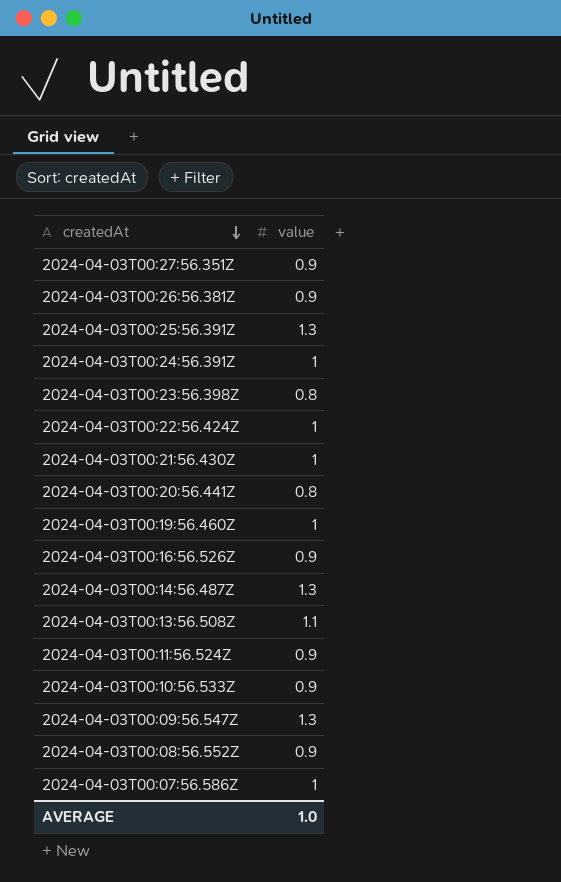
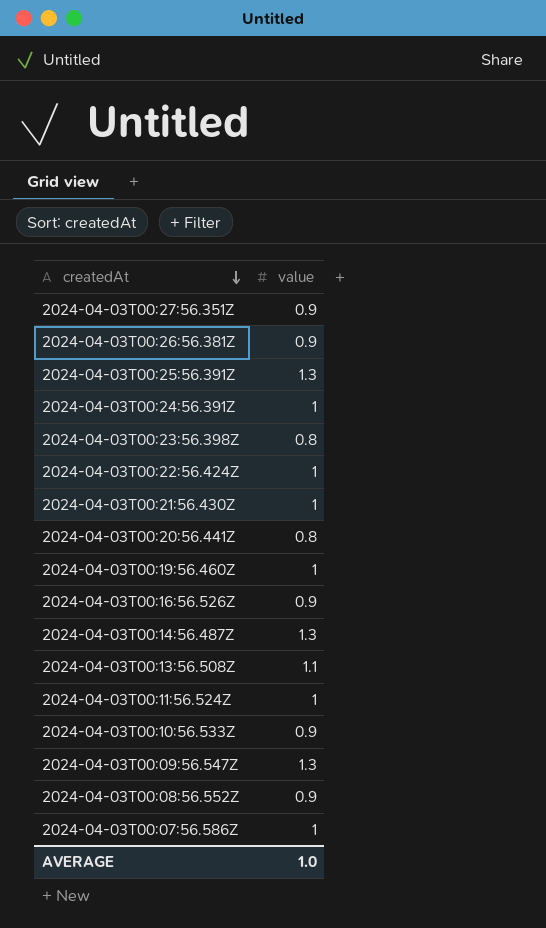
2024-04-03T00:11:56.524Z | value: 0.9 -> 1

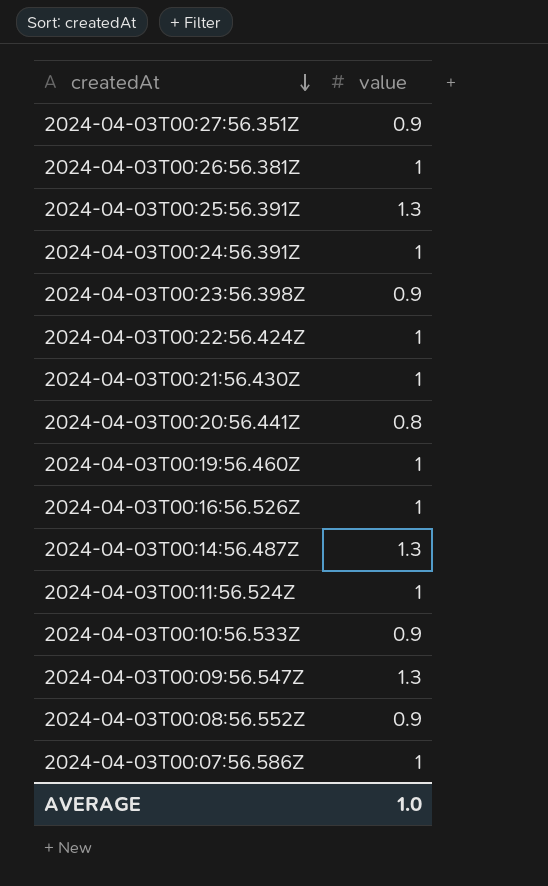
row 2024-04-03T00:13:56.508Z: 1.1 -> none
2024-04-03T00:26:56.381Z | value: 0.9 -> 1
2024-04-03T00:23:56.398Z | value: 0.8 -> 0.9
2024-04-03T00:16:56.526Z | value: 0.9 -> 1

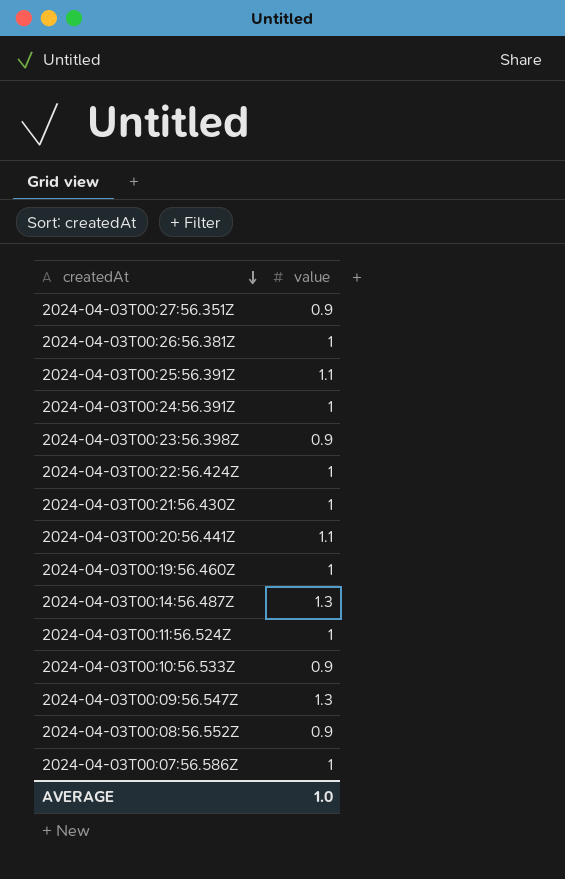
row 2024-04-03T00:16:56.526Z: 1 -> none
2024-04-03T00:25:56.391Z | value: 1.3 -> 1.1
2024-04-03T00:20:56.441Z | value: 0.8 -> 1.1

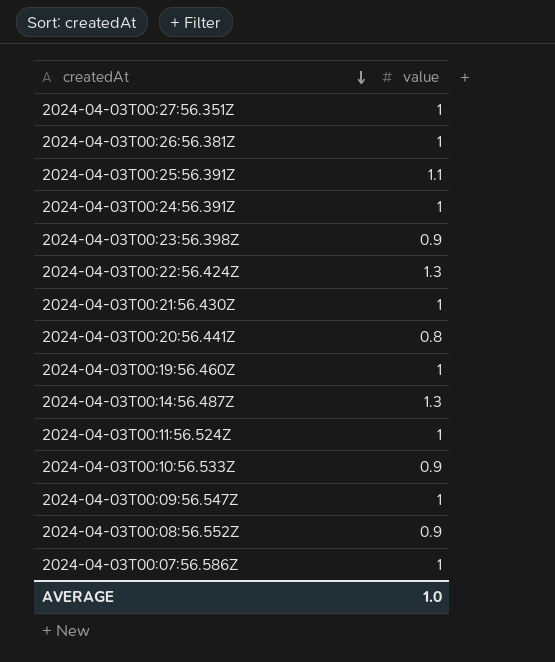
2024-04-03T00:27:56.351Z | value: 0.9 -> 1
2024-04-03T00:22:56.424Z | value: 1 -> 1.3
2024-04-03T00:20:56.441Z | value: 1.1 -> 0.8
2024-04-03T00:09:56.547Z | value: 1.3 -> 1

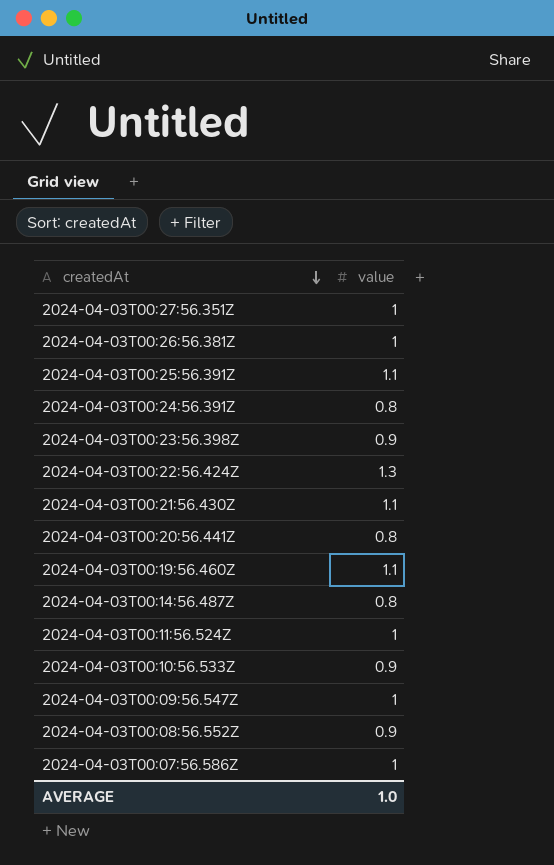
2024-04-03T00:24:56.391Z | value: 1 -> 0.8
2024-04-03T00:21:56.430Z | value: 1 -> 1.1
2024-04-03T00:19:56.460Z | value: 1 -> 1.1
2024-04-03T00:14:56.487Z | value: 1.3 -> 0.8

